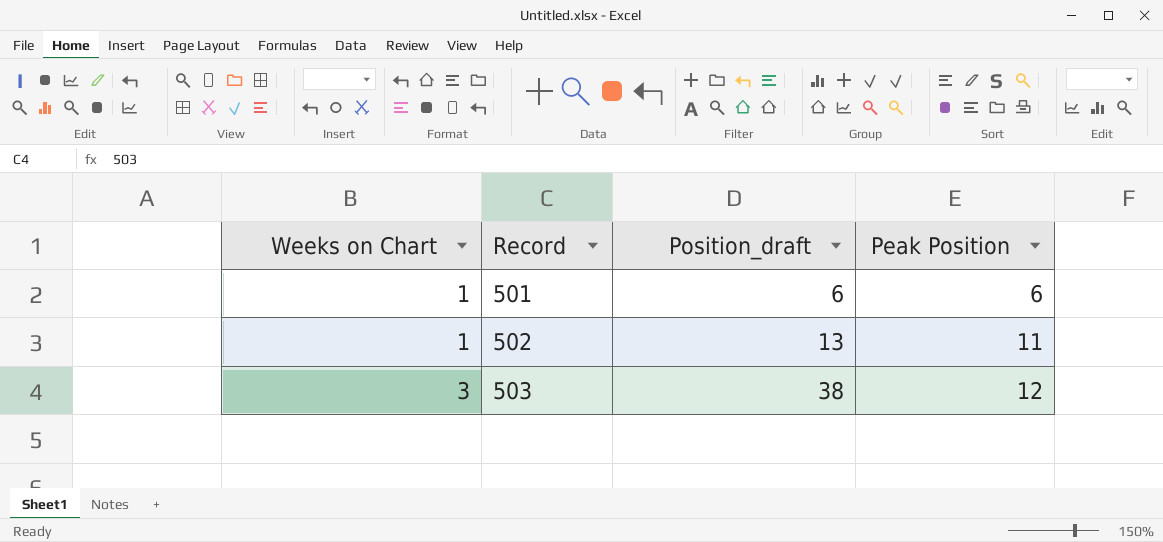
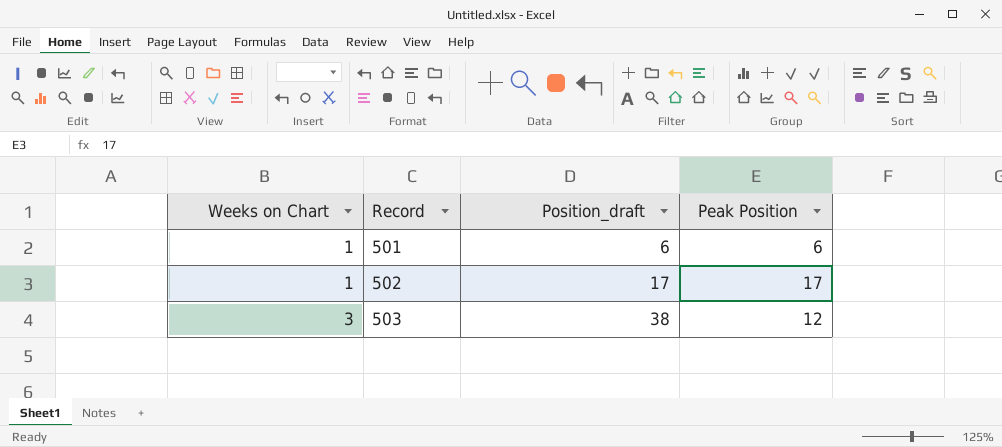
502 | Position_draft: 13 -> 17
502 | Peak Position: 11 -> 17

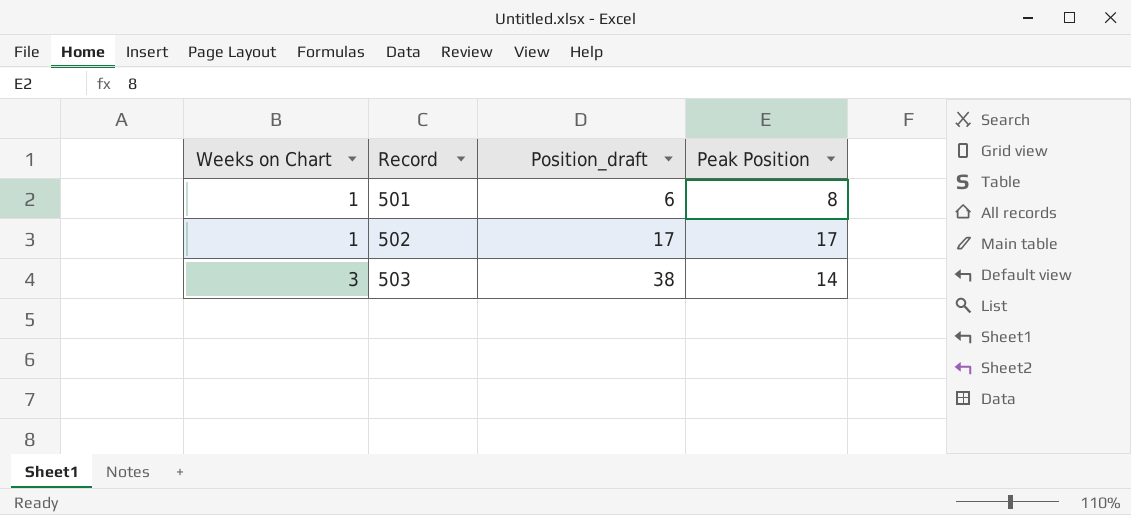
501 | Peak Position: 6 -> 8
503 | Peak Position: 12 -> 14

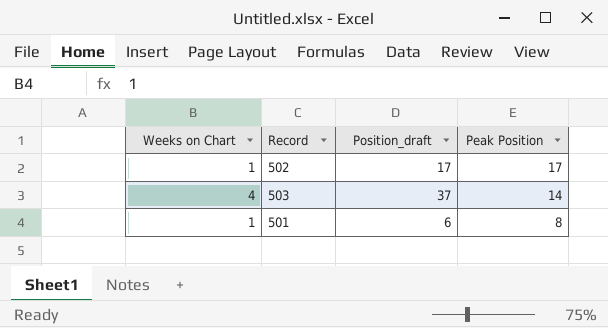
row order: Weeks on Chart ascending -> Peak Position descending
503 | Weeks on Chart: 3 -> 4
503 | Position_draft: 38 -> 37

